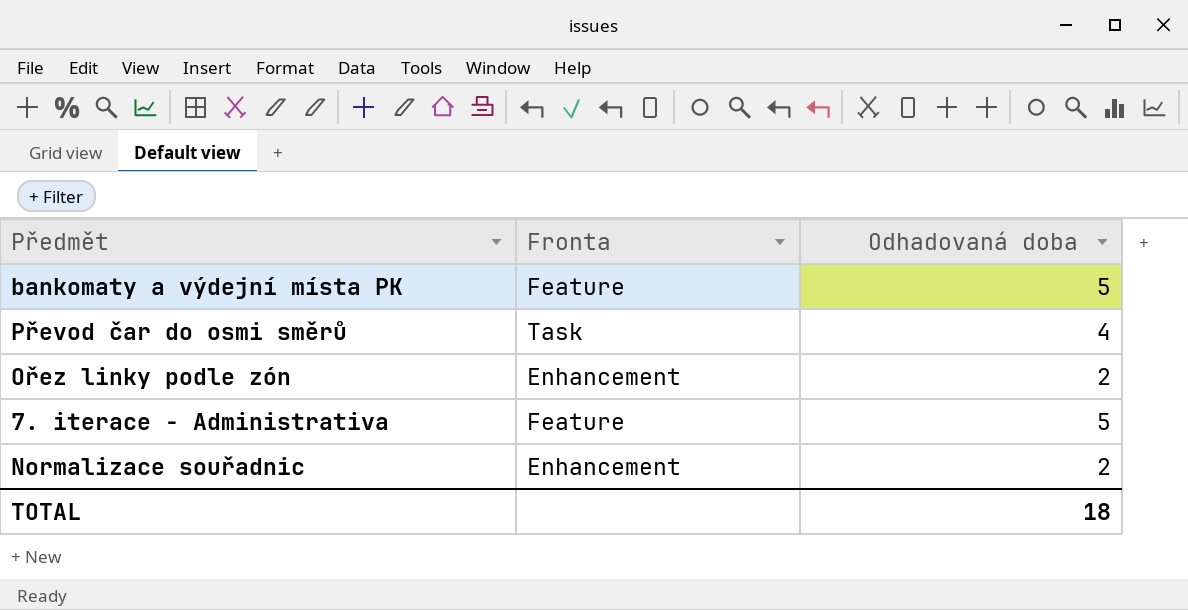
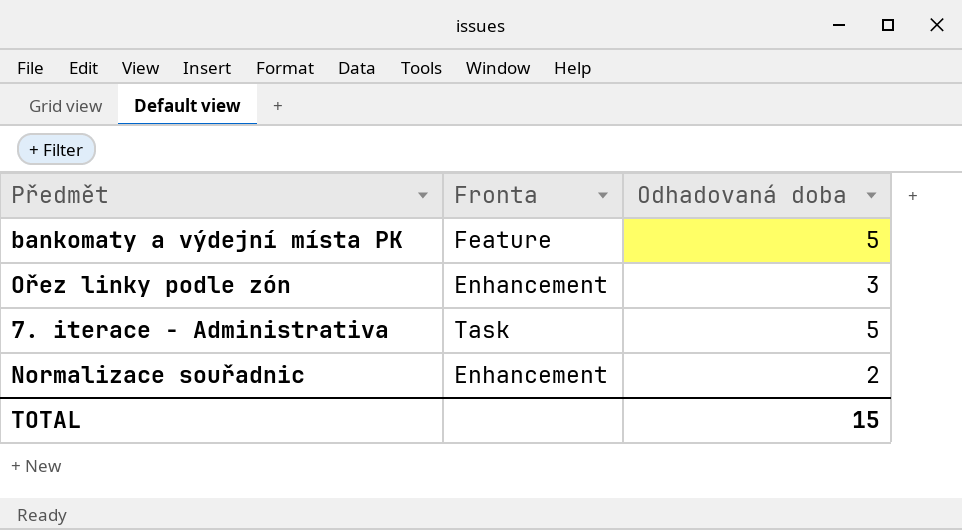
row Převod čar do osmi směrů: Task | 4 -> none
Ořez linky podle zón | Odhadovaná doba: 2 -> 3
7. iterace - Administrativa | Fronta: Feature -> Task
TOTAL | Odhadovaná doba: 18 -> 15

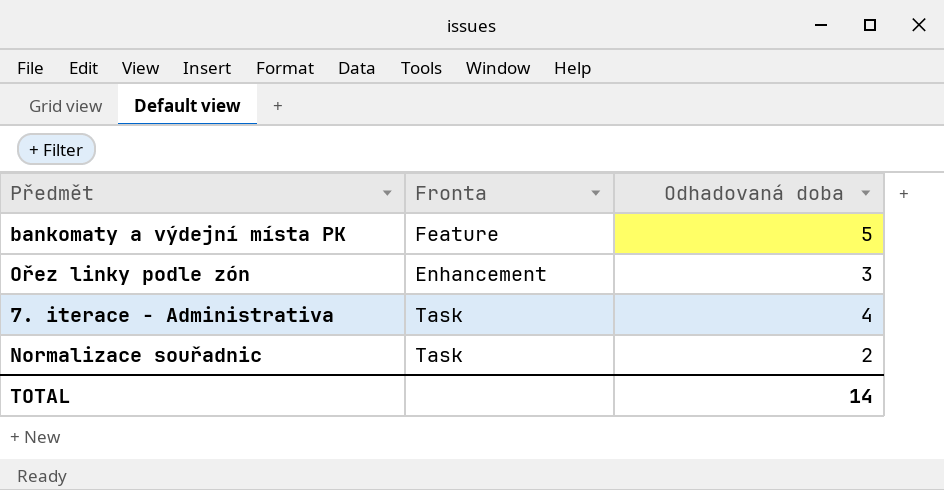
7. iterace - Administrativa | Odhadovaná doba: 5 -> 4
Normalizace souřadnic | Fronta: Enhancement -> Task
TOTAL | Odhadovaná doba: 15 -> 14

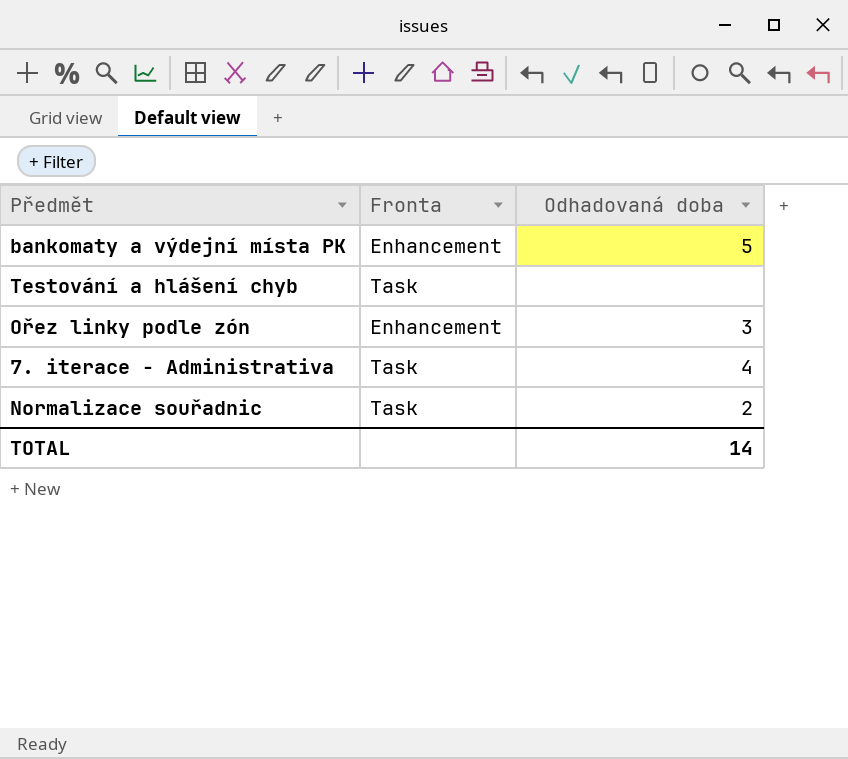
bankomaty a výdejní místa PK | Fronta: Feature -> Enhancement
row Testování a hlášení chyb: none -> Task | none

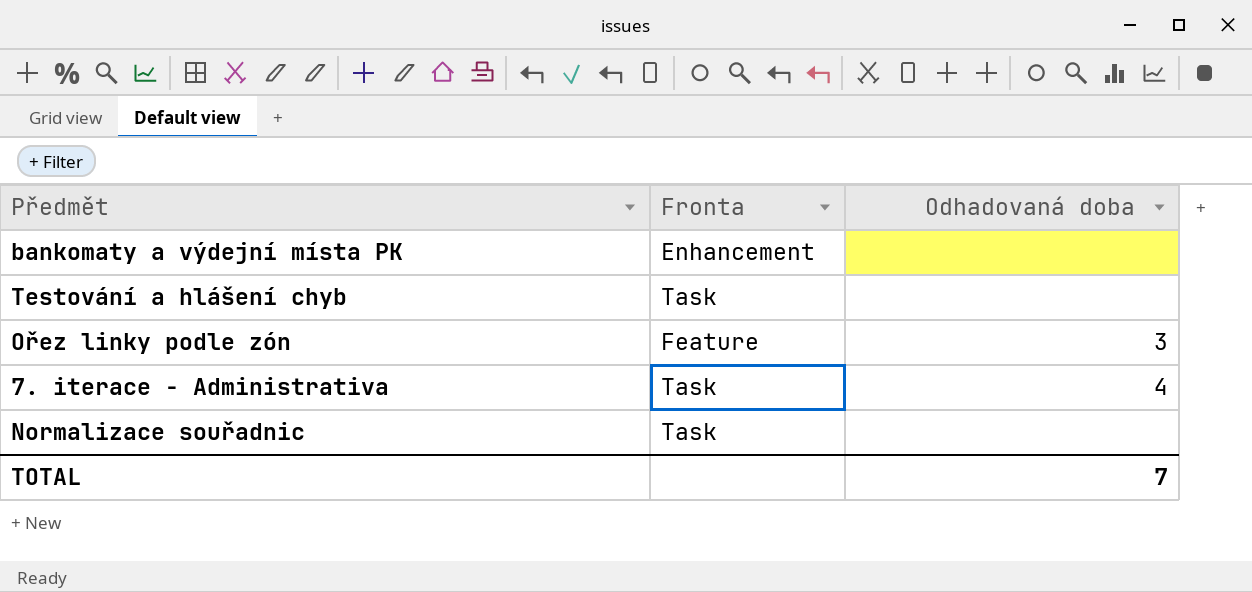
bankomaty a výdejní místa PK | Odhadovaná doba: 5 -> none
Ořez linky podle zón | Fronta: Enhancement -> Feature
Normalizace souřadnic | Odhadovaná doba: 2 -> none
TOTAL | Odhadovaná doba: 14 -> 7

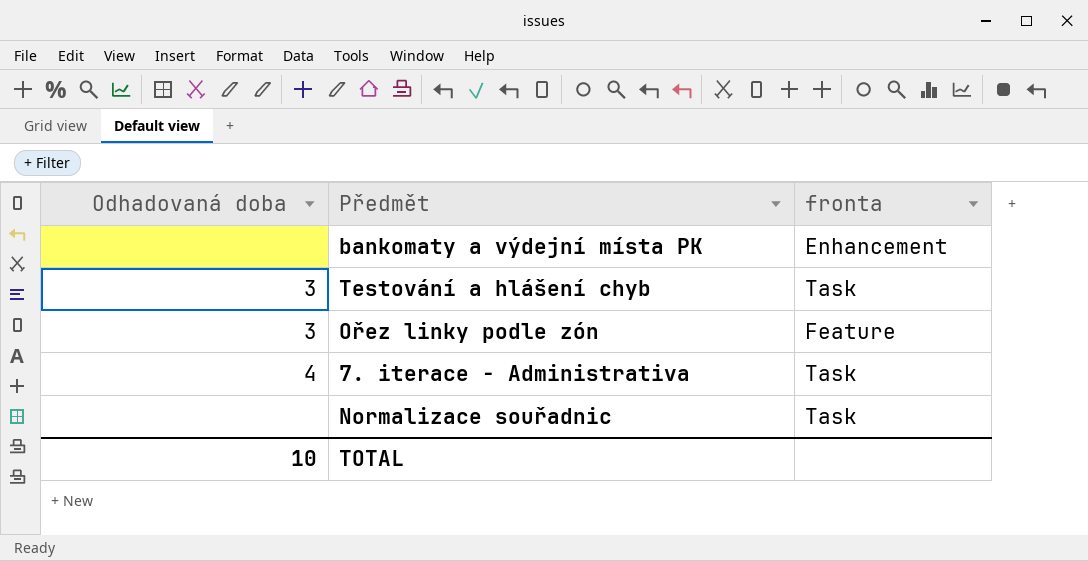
column Odhadovaná doba | position: 3 -> 1
column name: Fronta -> fronta
Testování a hlášení chyb | Odhadovaná doba: none -> 3
TOTAL | Odhadovaná doba: 7 -> 10

